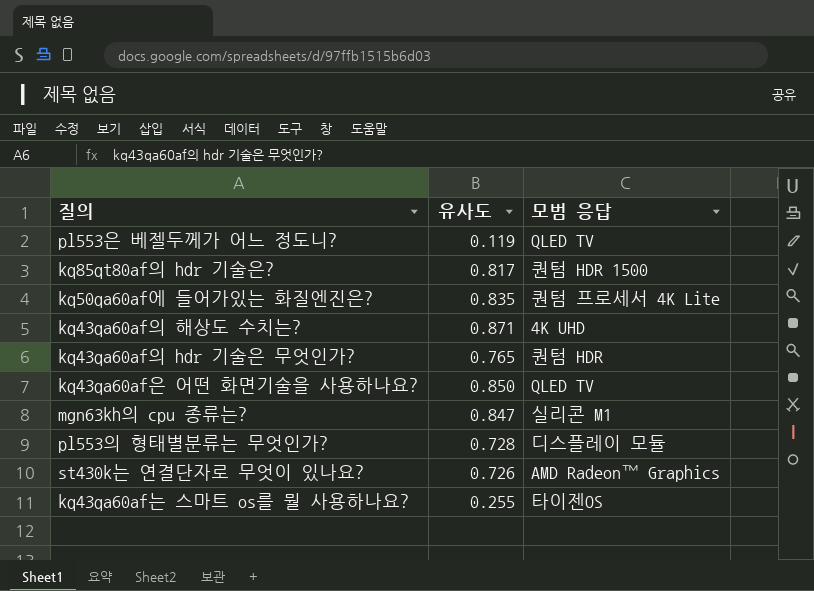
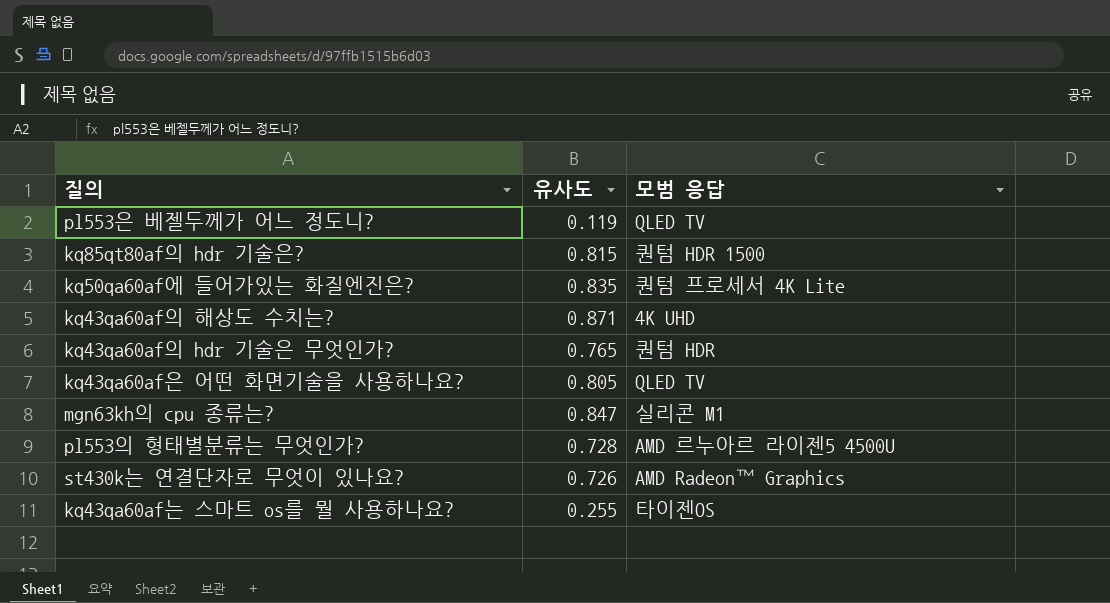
kq85qt80af의 hdr 기술은? | 유사도: 0.817 -> 0.815
kq43qa60af은 어떤 화면기술을 사용하나요? | 유사도: 0.850 -> 0.805
pl553의 형태별분류는 무엇인가? | 모범 응답: 디스플레이 모듈 -> AMD 르누아르 라이젠5 4500U

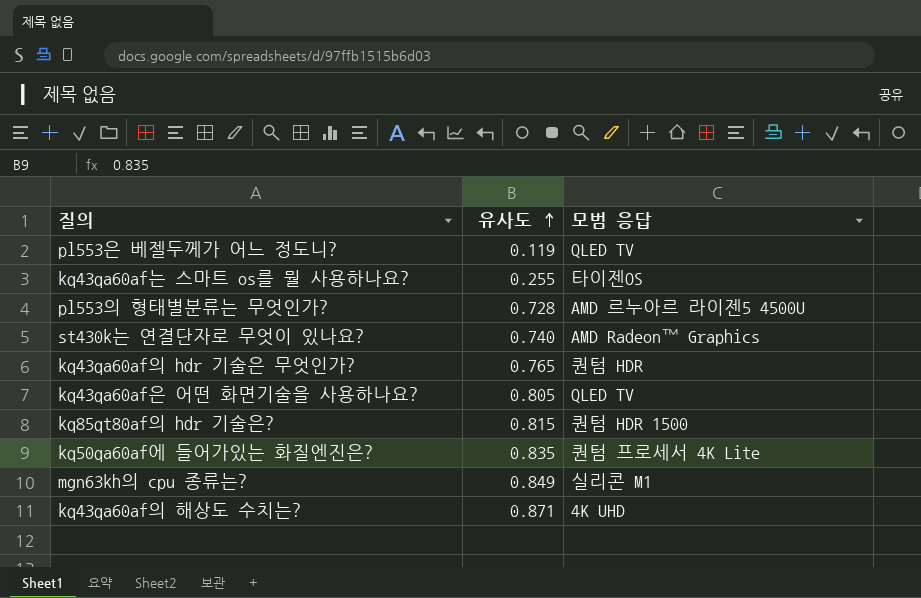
row order: none -> 유사도 ascending
st430k는 연결단자로 무엇이 있나요? | 유사도: 0.726 -> 0.740
mgn63kh의 cpu 종류는? | 유사도: 0.847 -> 0.849

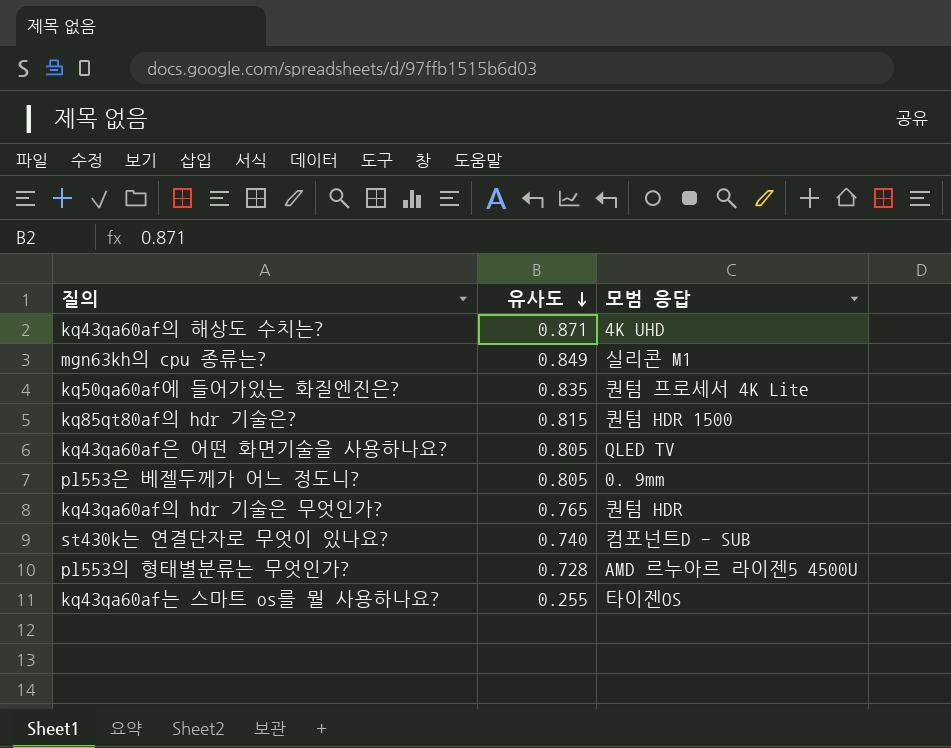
row order: 유사도 ascending -> 유사도 descending
pl553은 베젤두께가 어느 정도니? | 유사도: 0.119 -> 0.805
pl553은 베젤두께가 어느 정도니? | 모범 응답: QLED TV -> 0. 9mm
st430k는 연결단자로 무엇이 있나요? | 모범 응답: AMD Radeon™ Graphics -> 컴포넌트D - SUB

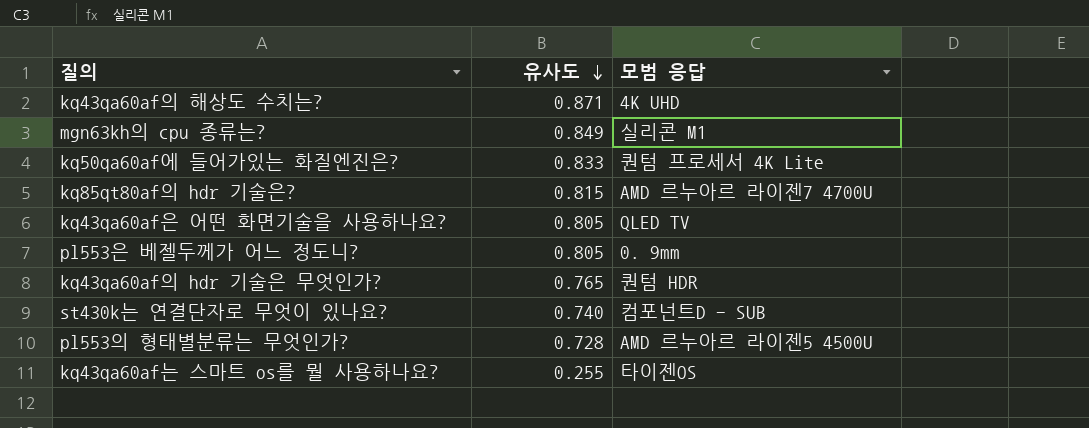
kq50qa60af에 들어가있는 화질엔진은? | 유사도: 0.835 -> 0.833
kq85qt80af의 hdr 기술은? | 모범 응답: 퀀텀 HDR 1500 -> AMD 르누아르 라이젠7 4700U

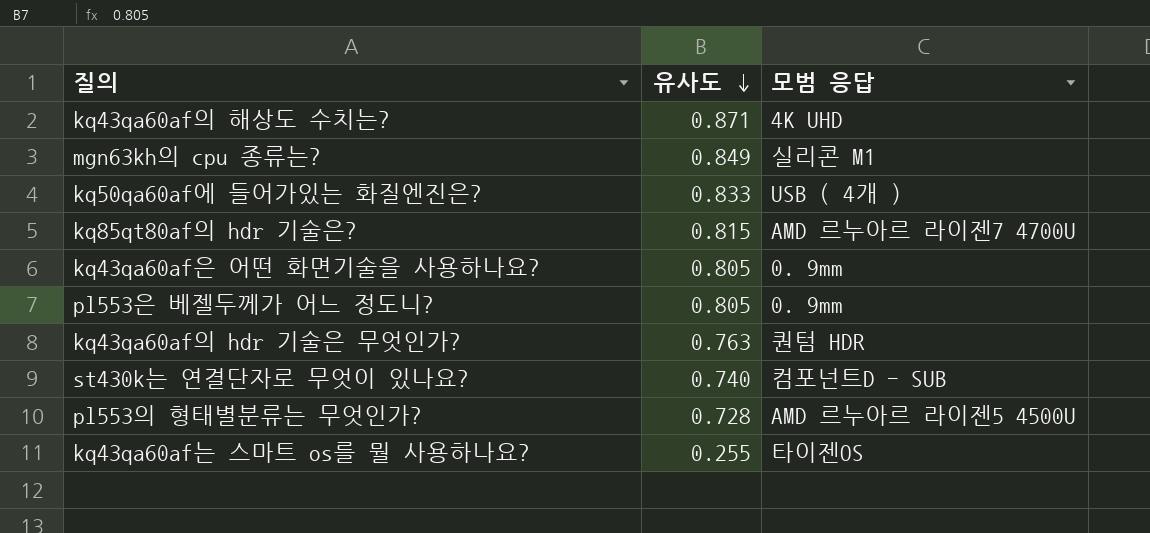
kq50qa60af에 들어가있는 화질엔진은? | 모범 응답: 퀀텀 프로세서 4K Lite -> USB ( 4개 )
kq43qa60af은 어떤 화면기술을 사용하나요? | 모범 응답: QLED TV -> 0. 9mm
kq43qa60af의 hdr 기술은 무엇인가? | 유사도: 0.765 -> 0.763

